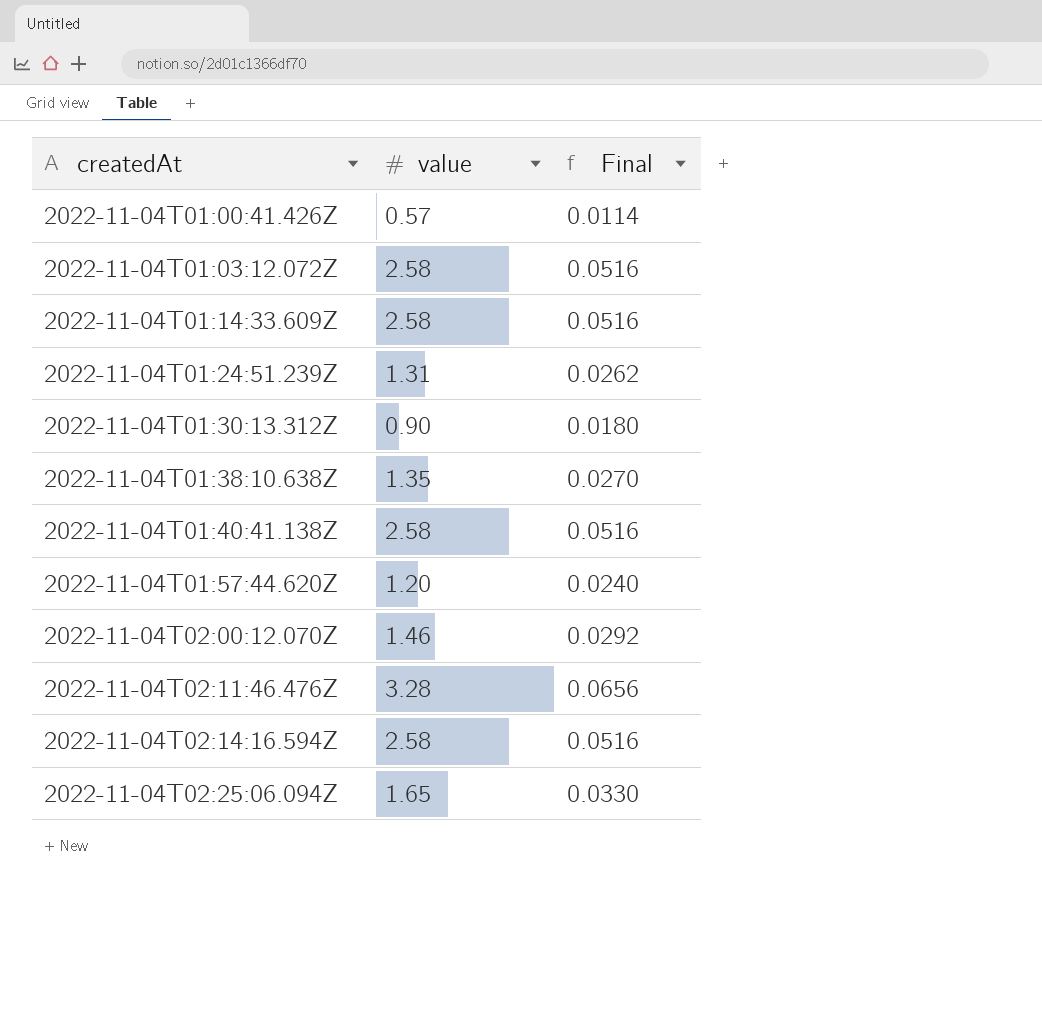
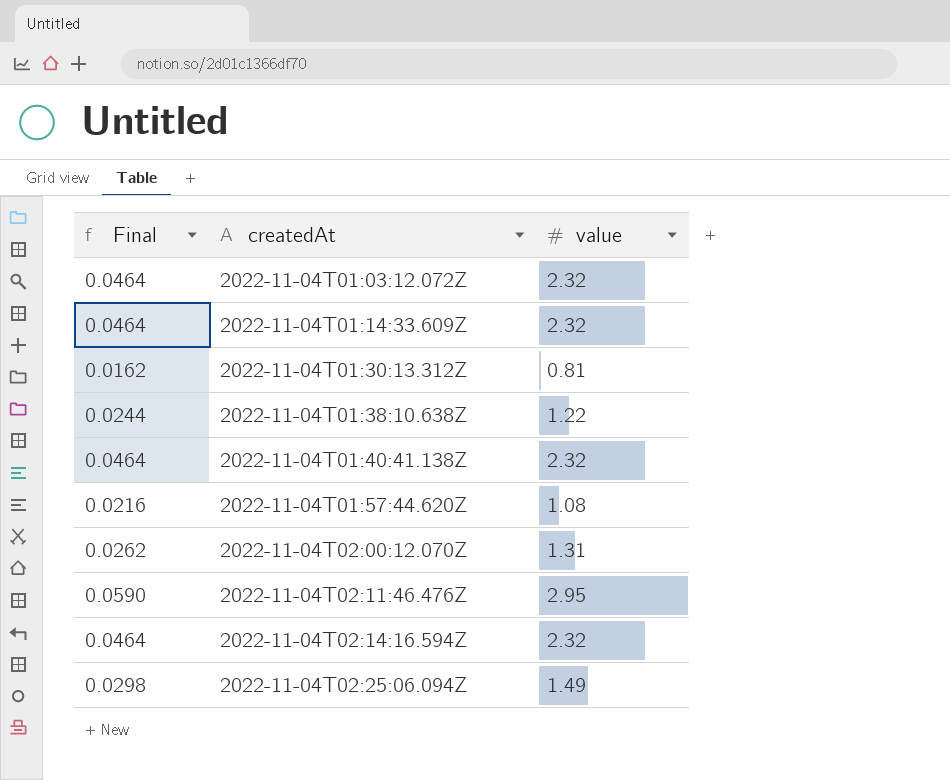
column Final | position: 3 -> 1
row 2022-11-04T01:00:41.426Z: 0.57 | 0.0114 -> none
row 2022-11-04T01:24:51.239Z: 1.31 | 0.0262 -> none
2022-11-04T01:03:12.072Z | Final: 0.0516 -> 0.0464
2022-11-04T01:03:12.072Z | value: 2.58 -> 2.32
2022-11-04T01:14:33.609Z | Final: 0.0516 -> 0.0464
2022-11-04T01:14:33.609Z | value: 2.58 -> 2.32
2022-11-04T01:30:13.312Z | Final: 0.0180 -> 0.0162
2022-11-04T01:30:13.312Z | value: 0.90 -> 0.81
2022-11-04T01:38:10.638Z | Final: 0.0270 -> 0.0244
2022-11-04T01:38:10.638Z | value: 1.35 -> 1.22
2022-11-04T01:40:41.138Z | Final: 0.0516 -> 0.0464
2022-11-04T01:40:41.138Z | value: 2.58 -> 2.32
2022-11-04T01:57:44.620Z | Final: 0.0240 -> 0.0216
2022-11-04T01:57:44.620Z | value: 1.20 -> 1.08
2022-11-04T02:00:12.070Z | Final: 0.0292 -> 0.0262
2022-11-04T02:00:12.070Z | value: 1.46 -> 1.31
2022-11-04T02:11:46.476Z | Final: 0.0656 -> 0.0590
2022-11-04T02:11:46.476Z | value: 3.28 -> 2.95
2022-11-04T02:14:16.594Z | Final: 0.0516 -> 0.0464
2022-11-04T02:14:16.594Z | value: 2.58 -> 2.32
2022-11-04T02:25:06.094Z | Final: 0.0330 -> 0.0298
2022-11-04T02:25:06.094Z | value: 1.65 -> 1.49

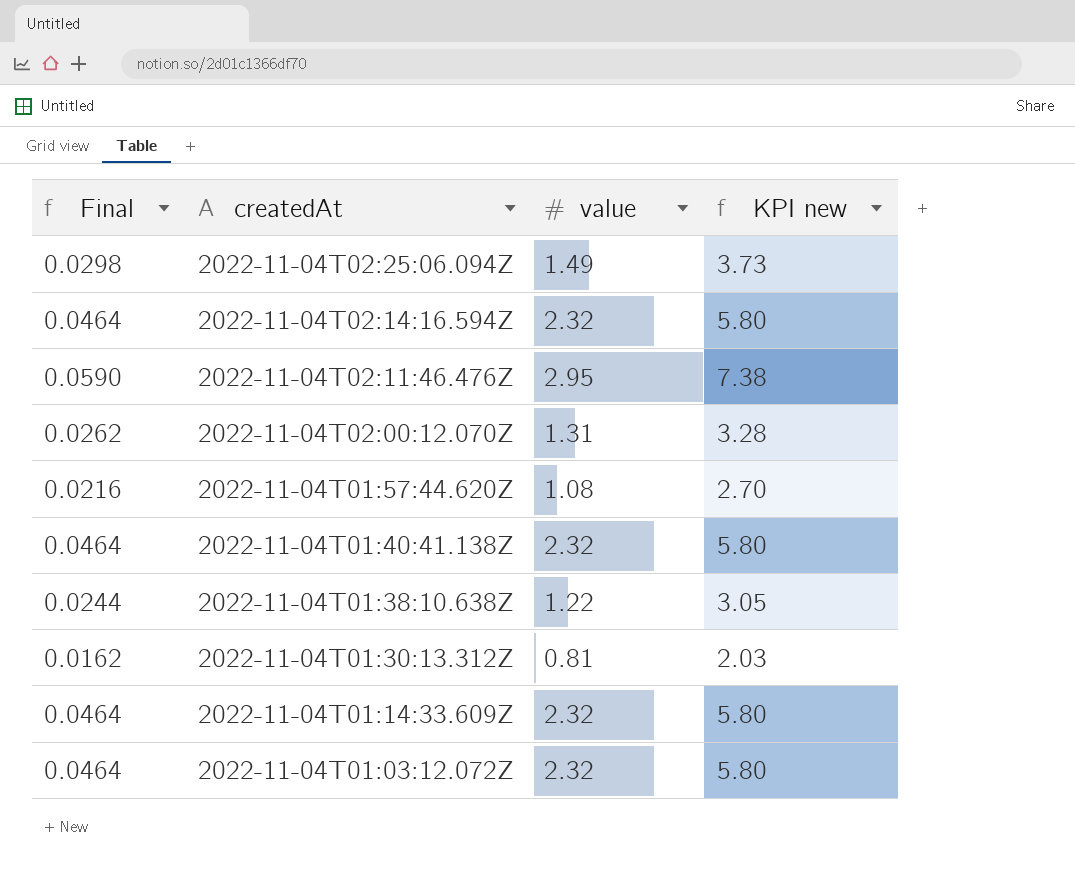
row order: createdAt ascending -> createdAt descending
column KPI new | formula: none -> [value] * 2.5

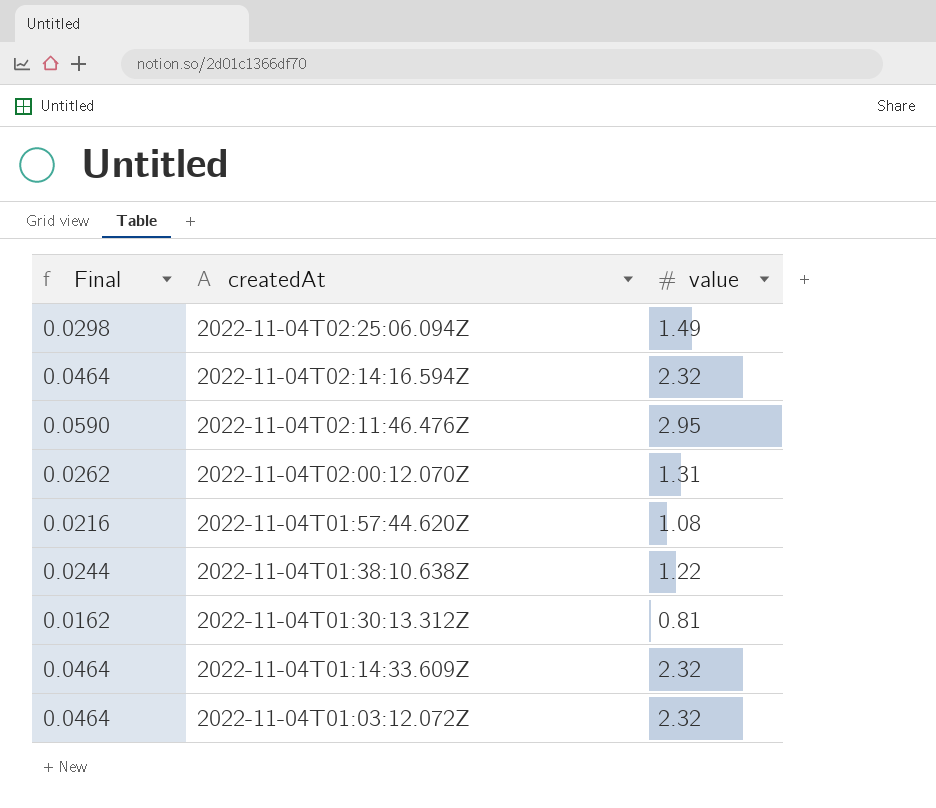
column KPI new | formula: [value] * 2.5 -> none
row 2022-11-04T01:40:41.138Z: 0.0464 | 2.32 | 5.80 -> none

